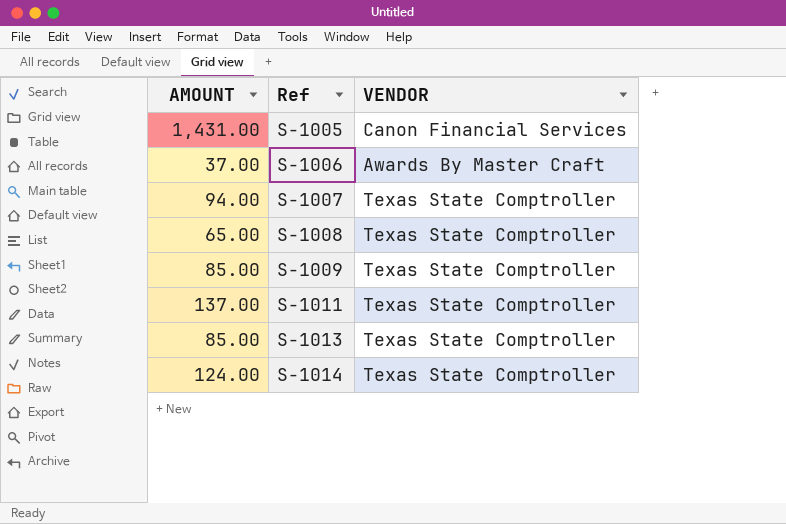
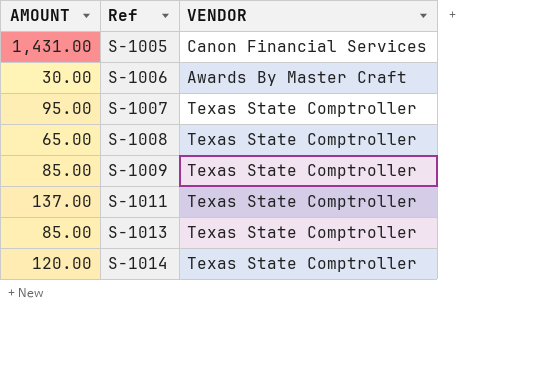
S-1006 | AMOUNT: 37.00 -> 30.00
S-1007 | AMOUNT: 94.00 -> 95.00
S-1014 | AMOUNT: 124.00 -> 120.00

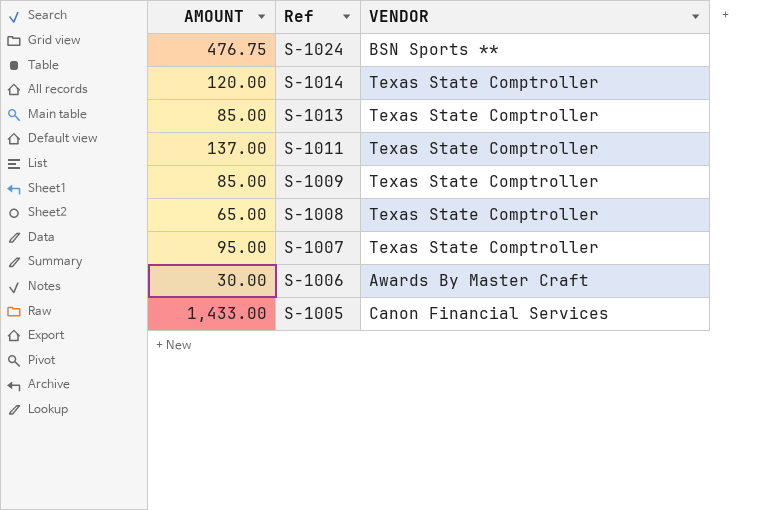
row order: Ref ascending -> Ref descending
row S-1024: none -> 476.75 | BSN Sports **
S-1005 | AMOUNT: 1,431.00 -> 1,433.00

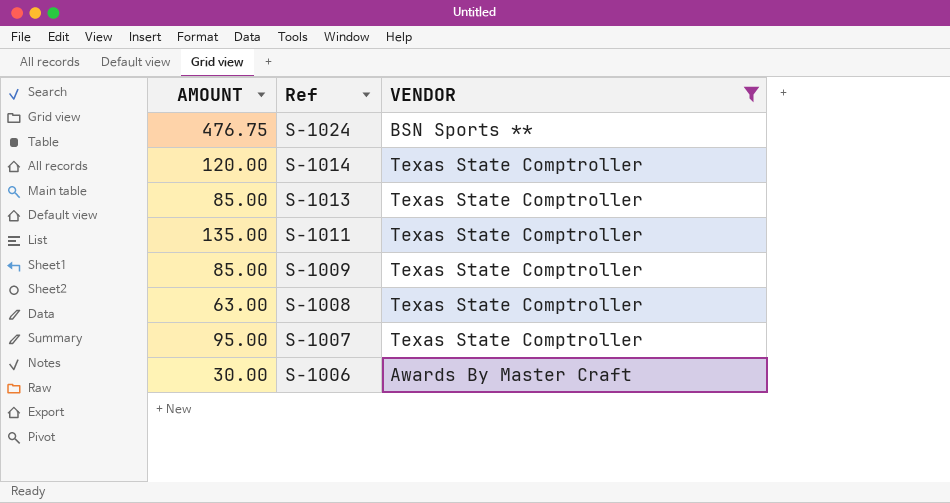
filter: none -> VENDOR != Canon Financial Services
S-1011 | AMOUNT: 137.00 -> 135.00
S-1008 | AMOUNT: 65.00 -> 63.00

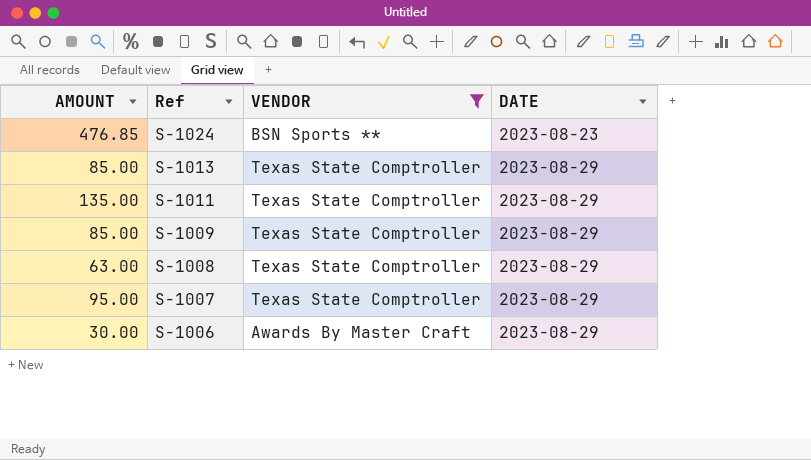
column DATE | position: none -> 4
row S-1014: 120.00 | Texas State Comptroller -> none
S-1024 | AMOUNT: 476.75 -> 476.85

